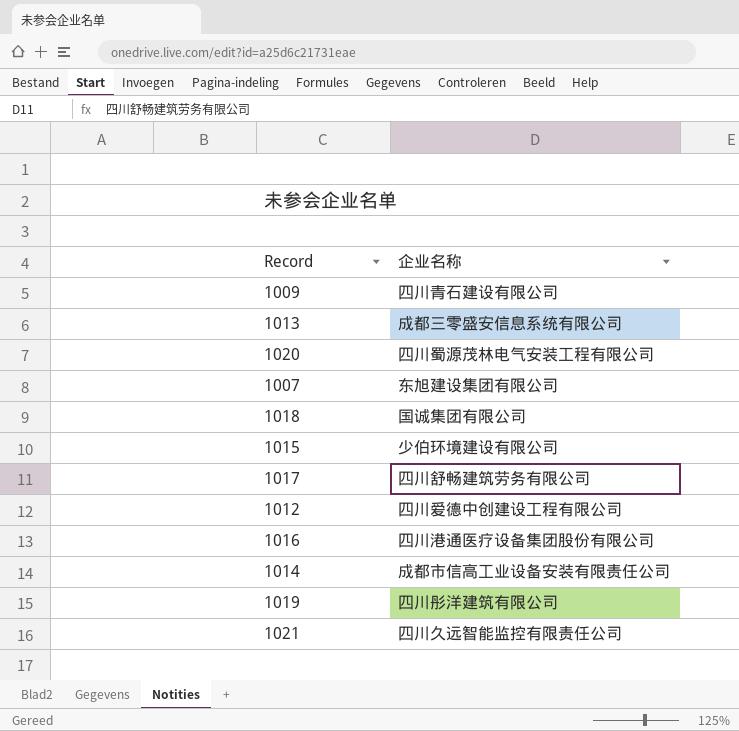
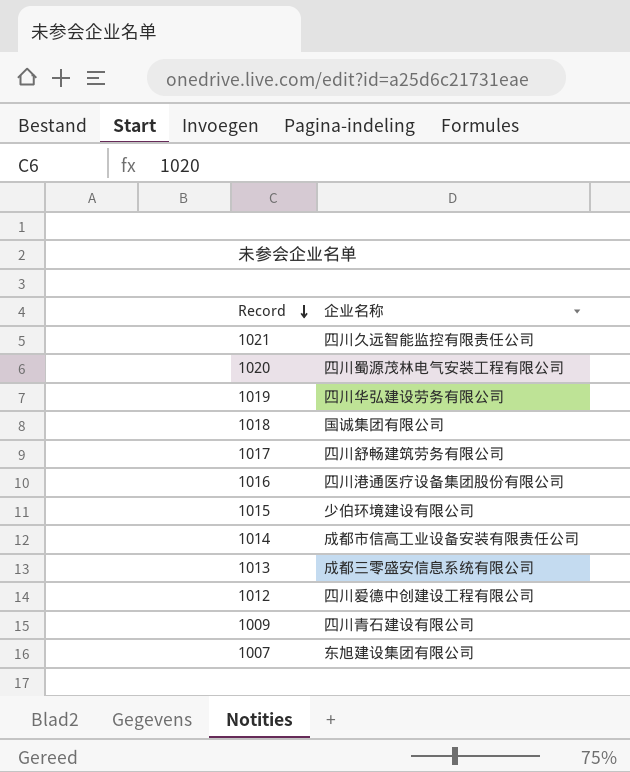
row order: none -> Record descending
1019 | 企业名称: 四川彤洋建筑有限公司 -> 四川华弘建设劳务有限公司

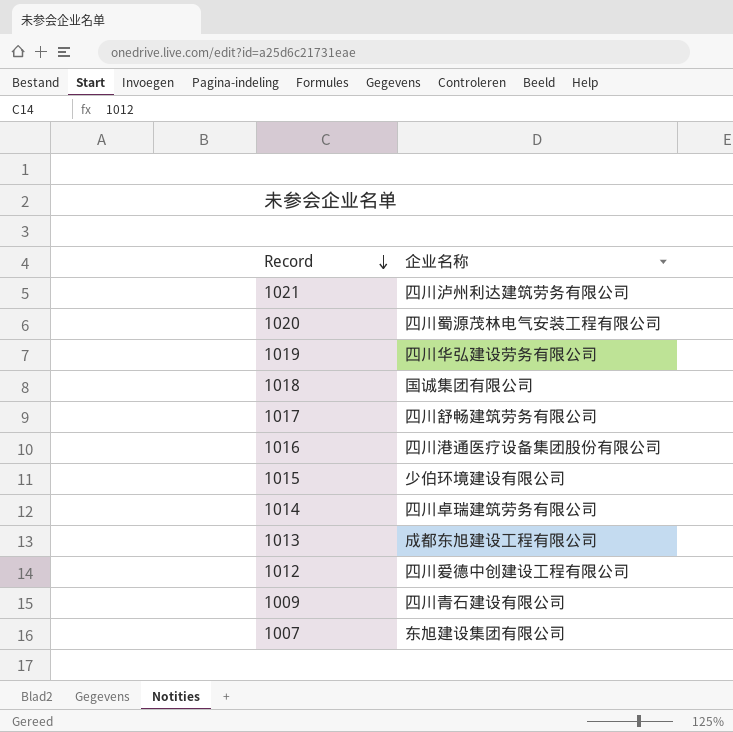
1021 | 企业名称: 四川久远智能监控有限责任公司 -> 四川泸州利达建筑劳务有限公司
1014 | 企业名称: 成都市信高工业设备安装有限责任公司 -> 四川卓瑞建筑劳务有限公司
1013 | 企业名称: 成都三零盛安信息系统有限公司 -> 成都东旭建设工程有限公司

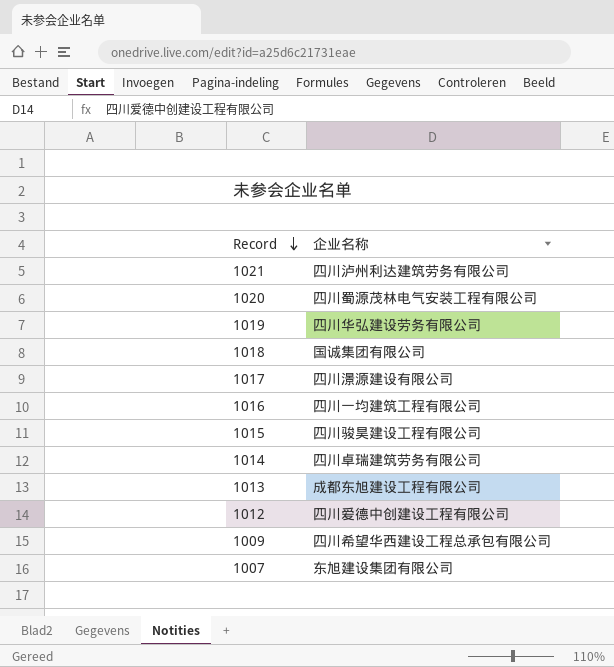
1017 | 企业名称: 四川舒畅建筑劳务有限公司 -> 四川澋源建设有限公司
1016 | 企业名称: 四川港通医疗设备集团股份有限公司 -> 四川一均建筑工程有限公司
1015 | 企业名称: 少伯环境建设有限公司 -> 四川骏昊建设工程有限公司
1009 | 企业名称: 四川青石建设有限公司 -> 四川希望华西建设工程总承包有限公司

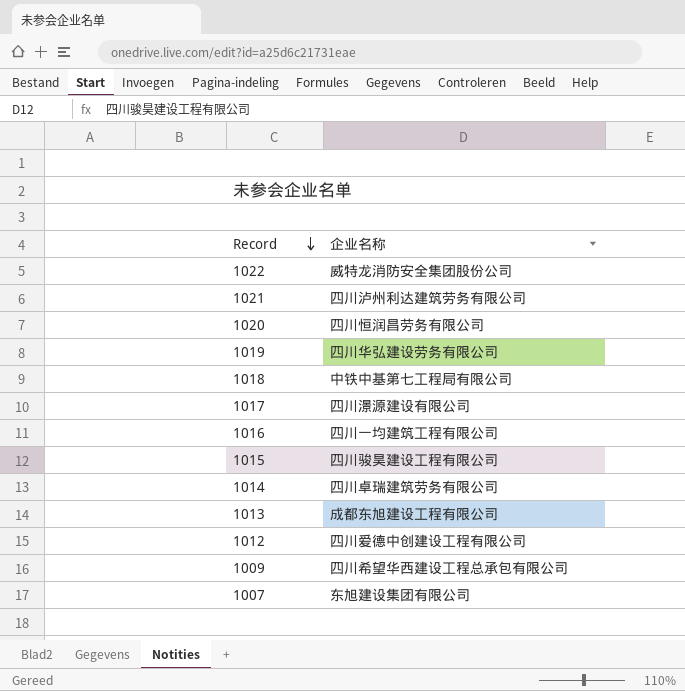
row 1022: none -> 威特龙消防安全集团股份公司
1020 | 企业名称: 四川蜀源茂林电气安装工程有限公司 -> 四川恒润昌劳务有限公司
1018 | 企业名称: 国诚集团有限公司 -> 中铁中基第七工程局有限公司

